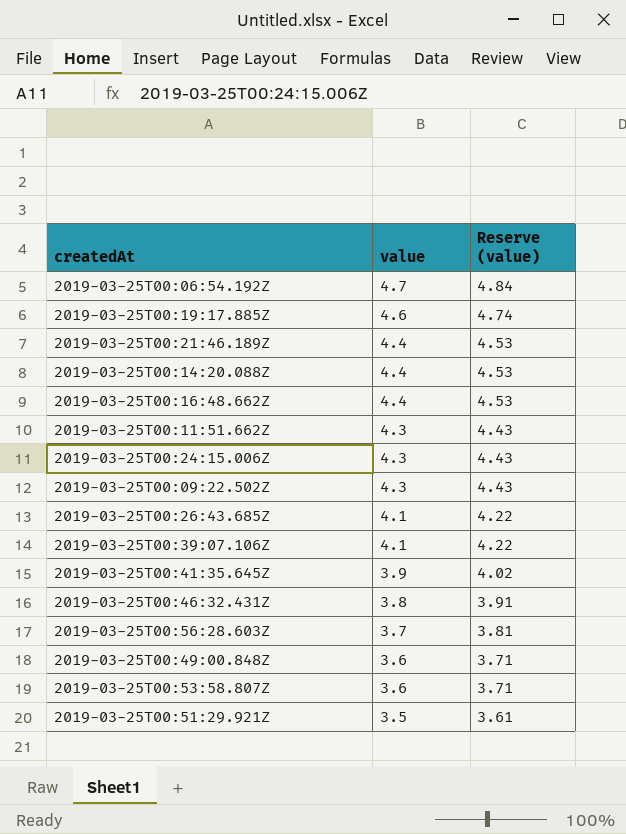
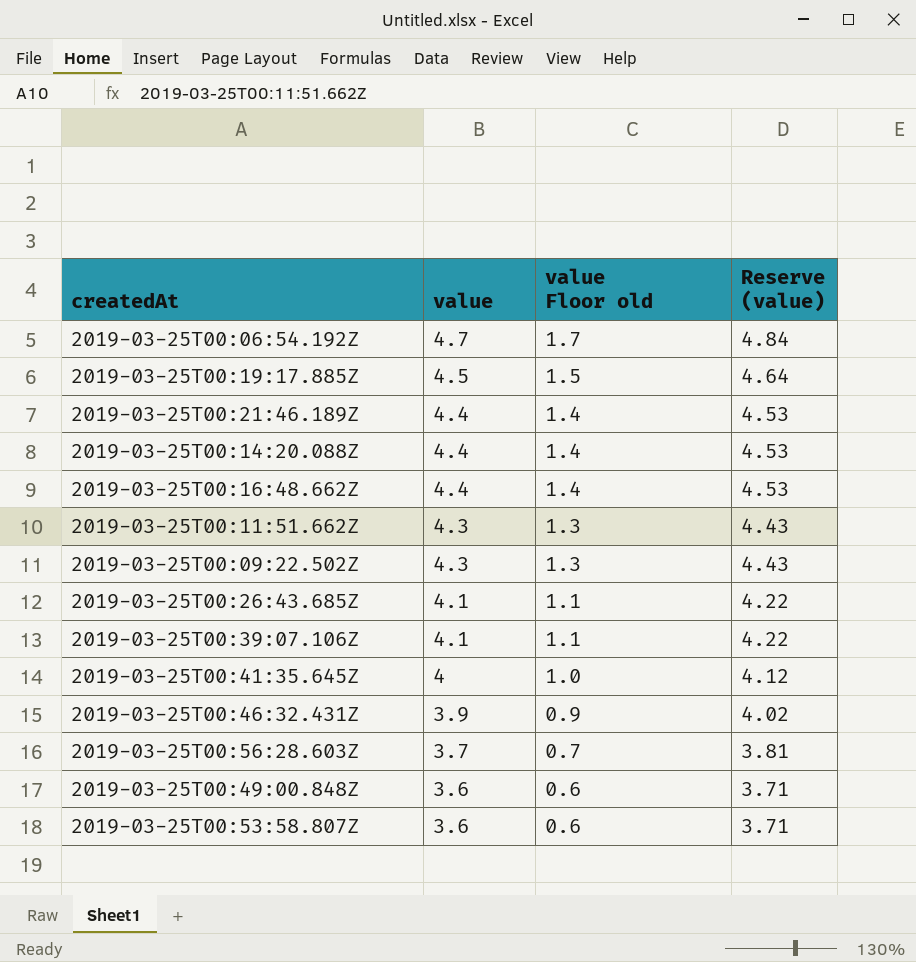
column value Floor old | formula: none -> [value] - 3
row 2019-03-25T00:24:15.006Z: 4.3 | 4.43 -> none
row 2019-03-25T00:51:29.921Z: 3.5 | 3.61 -> none
2019-03-25T00:19:17.885Z | value: 4.6 -> 4.5
2019-03-25T00:19:17.885Z | Reserve (value): 4.74 -> 4.64
2019-03-25T00:41:35.645Z | value: 3.9 -> 4
2019-03-25T00:41:35.645Z | Reserve (value): 4.02 -> 4.12
2019-03-25T00:46:32.431Z | value: 3.8 -> 3.9
2019-03-25T00:46:32.431Z | Reserve (value): 3.91 -> 4.02

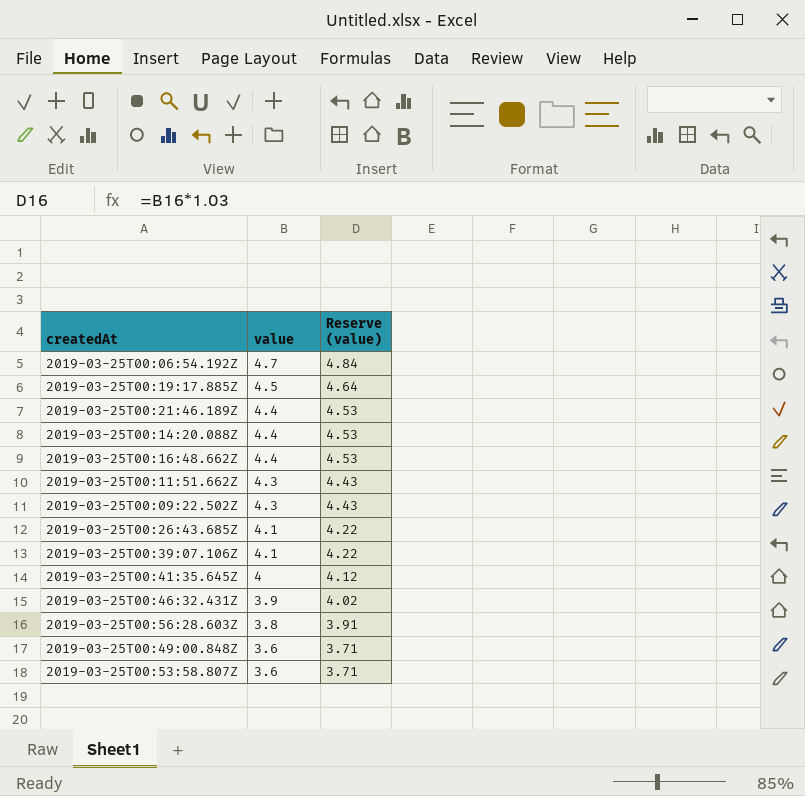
column value Floor old | formula: [value] - 3 -> none
2019-03-25T00:56:28.603Z | value: 3.7 -> 3.8
2019-03-25T00:56:28.603Z | Reserve (value): 3.81 -> 3.91

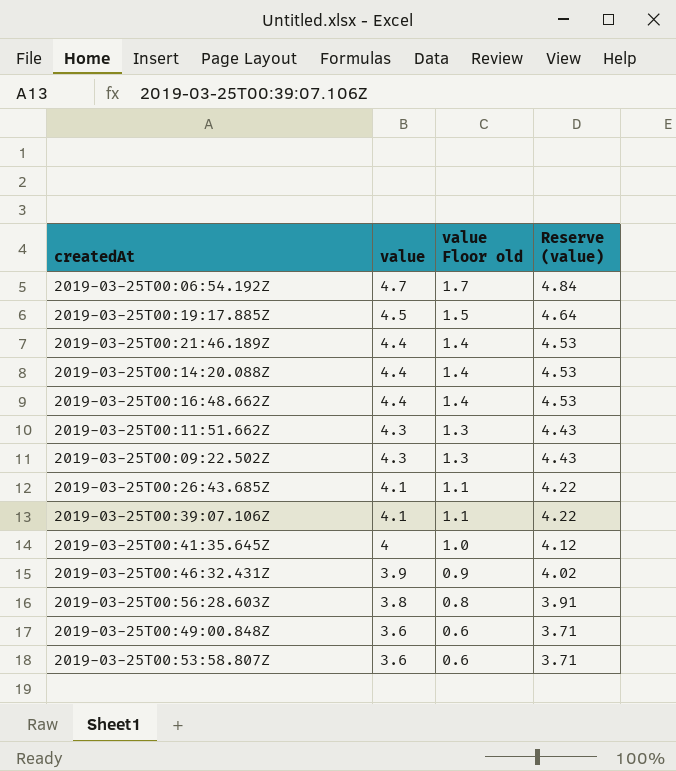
column value Floor old | formula: none -> [value] - 3

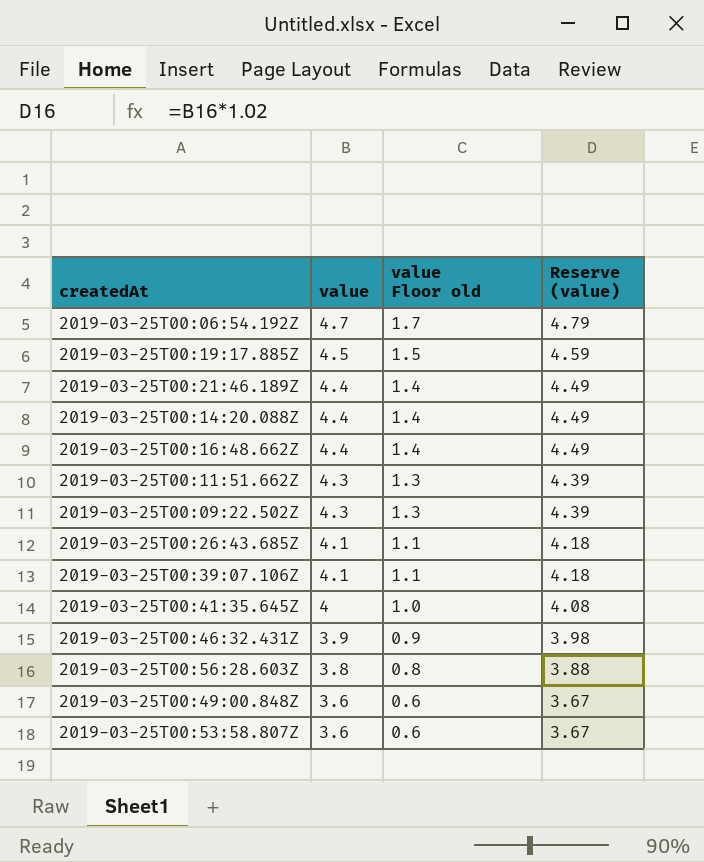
column Reserve (value) | formula: [value] * 1.03 -> [value] * 1.02

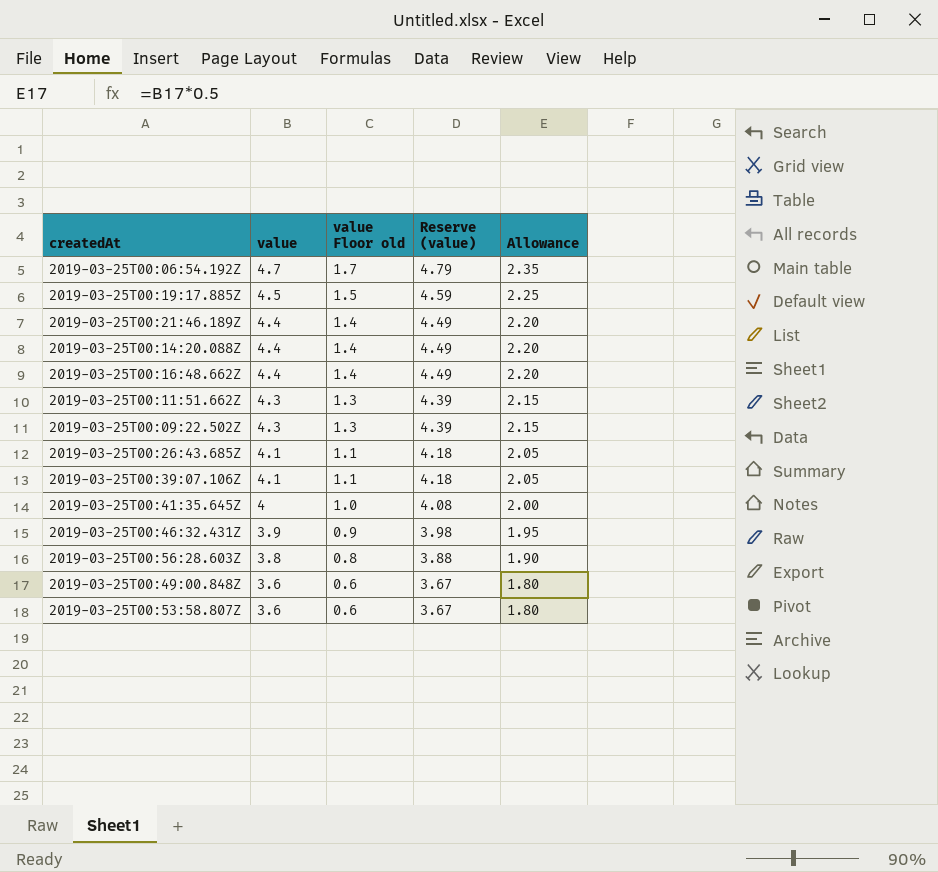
column Allowance | formula: none -> [value] * 0.5

